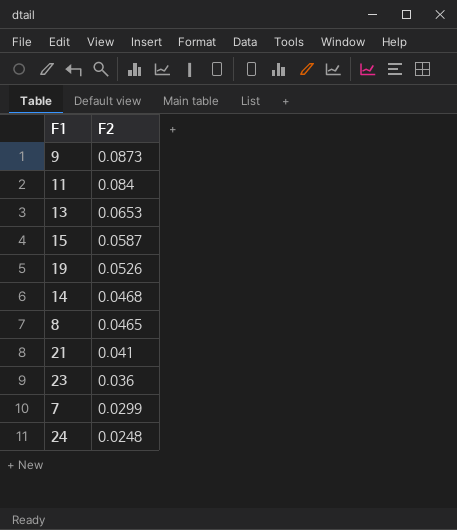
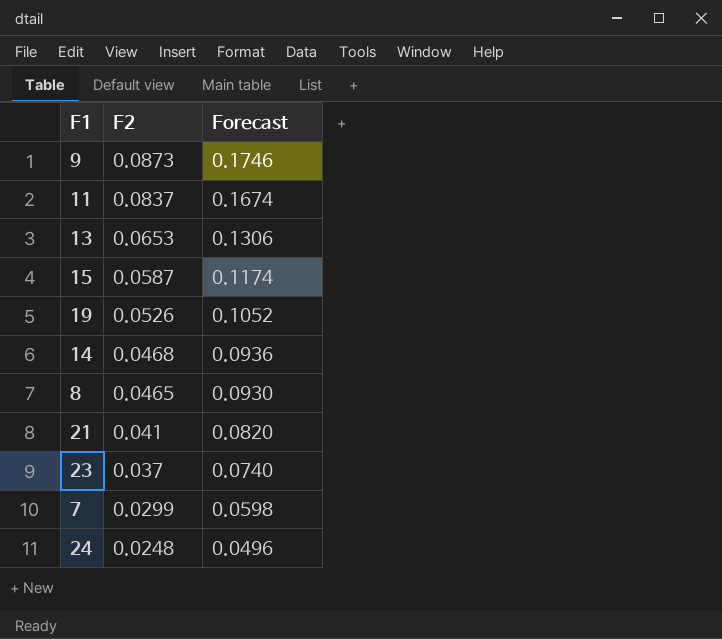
column Forecast | formula: none -> [F2] * 2
11 | F2: 0.084 -> 0.0837
23 | F2: 0.036 -> 0.037

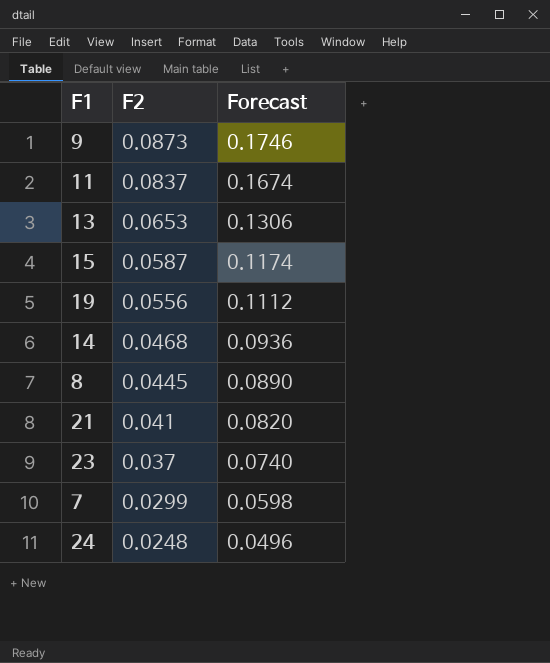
19 | F2: 0.0526 -> 0.0556
19 | Forecast: 0.1052 -> 0.1112
8 | F2: 0.0465 -> 0.0445
8 | Forecast: 0.0930 -> 0.0890

